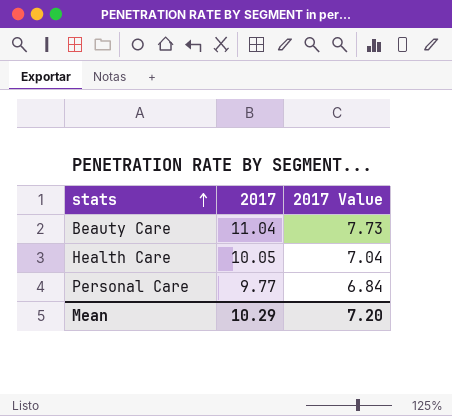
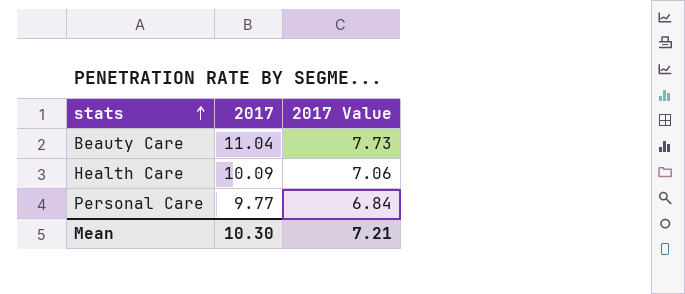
Health Care | 2017: 10.05 -> 10.09
Health Care | 2017 Value: 7.04 -> 7.06
Mean | 2017: 10.29 -> 10.30
Mean | 2017 Value: 7.20 -> 7.21

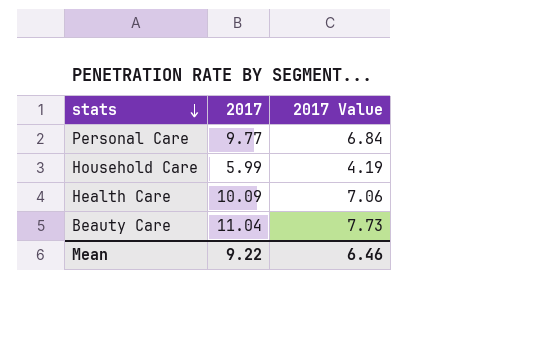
row order: stats ascending -> stats descending
row Household Care: none -> 5.99 | 4.19
Mean | 2017: 10.30 -> 9.22
Mean | 2017 Value: 7.21 -> 6.46

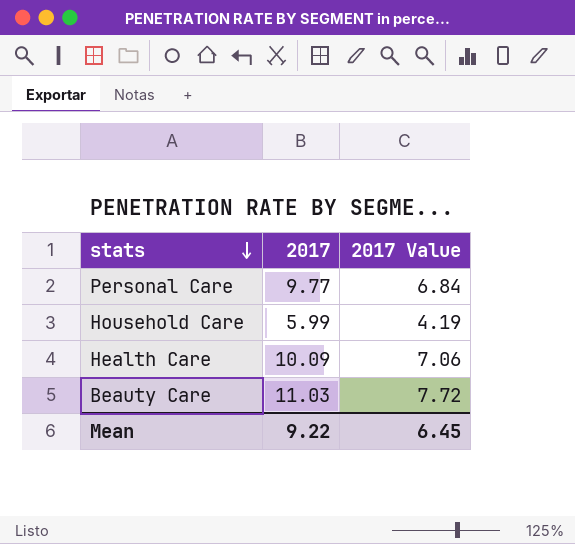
Beauty Care | 2017: 11.04 -> 11.03
Beauty Care | 2017 Value: 7.73 -> 7.72
Mean | 2017 Value: 6.46 -> 6.45

